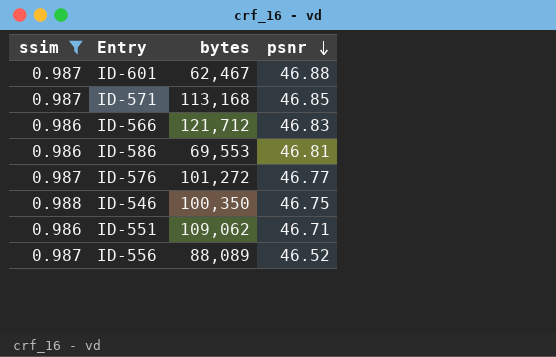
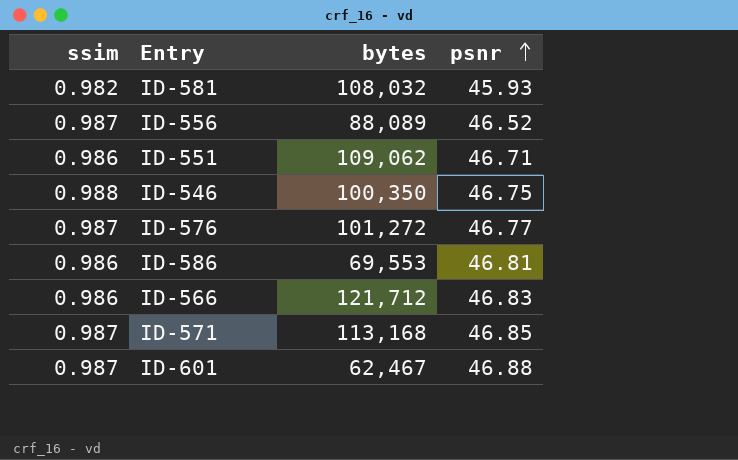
filter: ssim != 0.982 -> none
row order: psnr descending -> psnr ascending

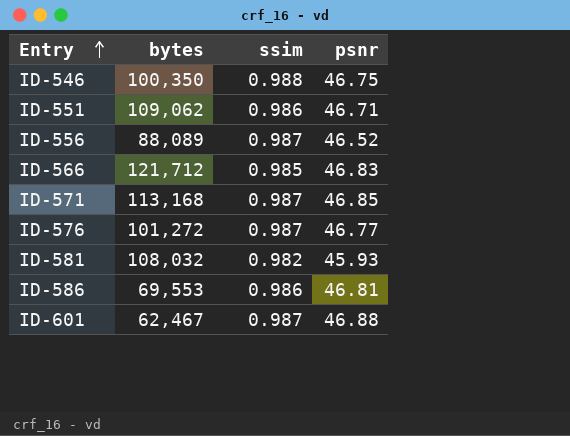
row order: psnr ascending -> Entry ascending
column ssim | position: 1 -> 3
ID-566 | ssim: 0.986 -> 0.985

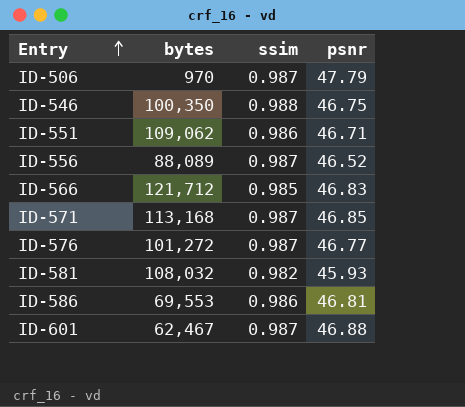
row ID-506: none -> 970 | 0.987 | 47.79

